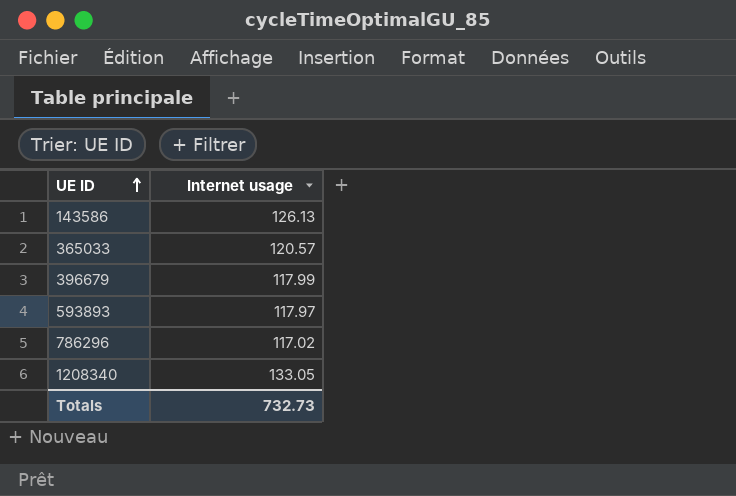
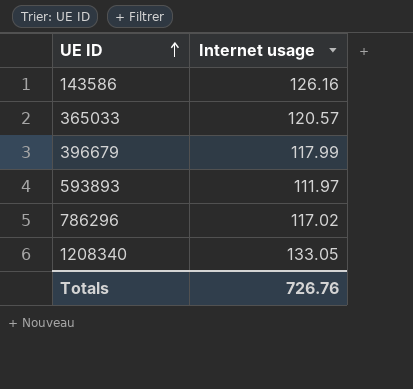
143586 | Internet usage: 126.13 -> 126.16
593893 | Internet usage: 117.97 -> 111.97
Totals | Internet usage: 732.73 -> 726.76

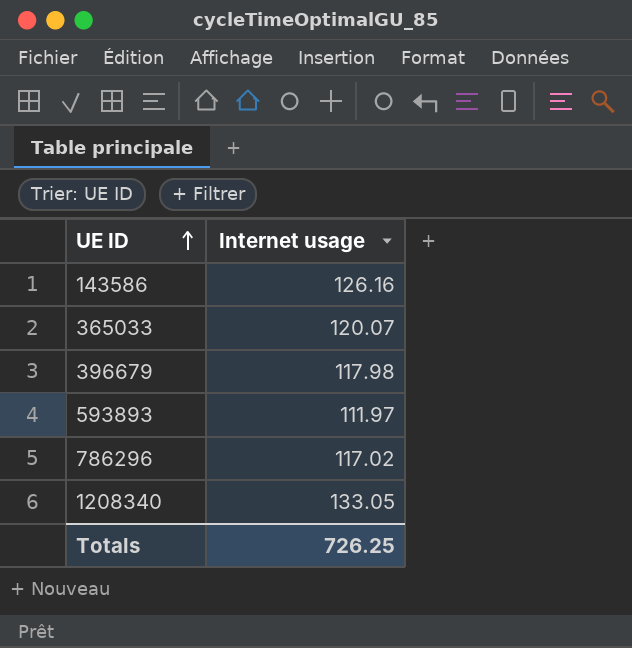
365033 | Internet usage: 120.57 -> 120.07
396679 | Internet usage: 117.99 -> 117.98
Totals | Internet usage: 726.76 -> 726.25

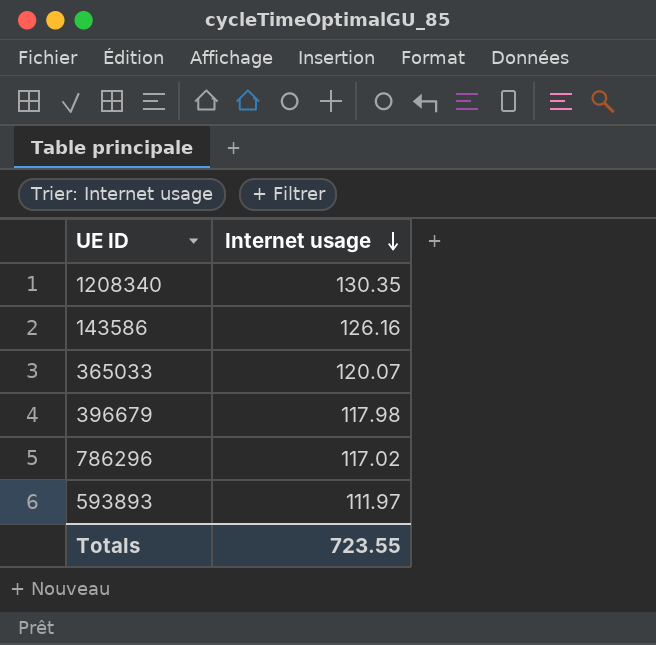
row order: UE ID ascending -> Internet usage descending
1208340 | Internet usage: 133.05 -> 130.35
Totals | Internet usage: 726.25 -> 723.55

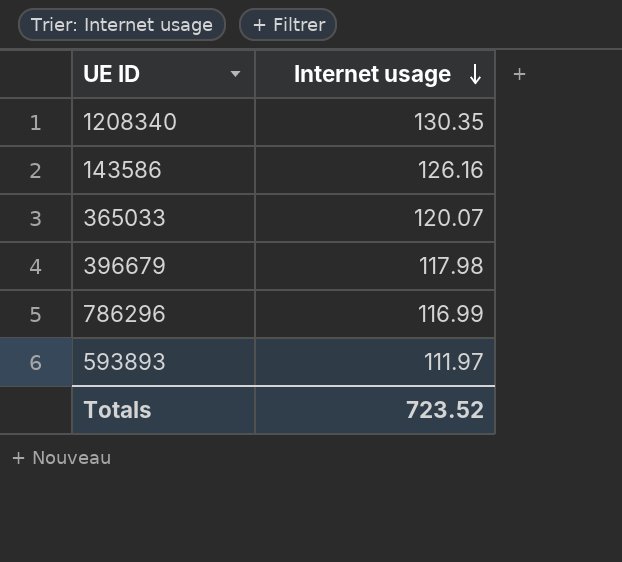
786296 | Internet usage: 117.02 -> 116.99
Totals | Internet usage: 723.55 -> 723.52

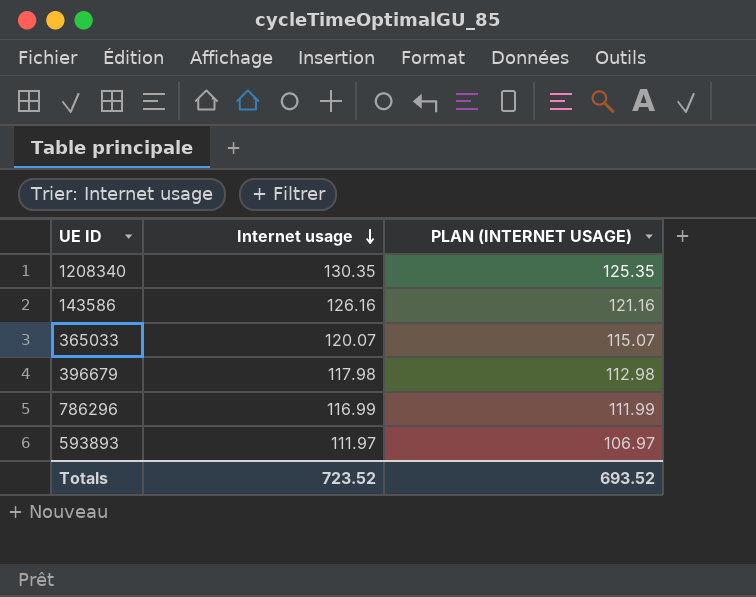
column PLAN (INTERNET USAGE) | formula: none -> [Internet usage] - 5

